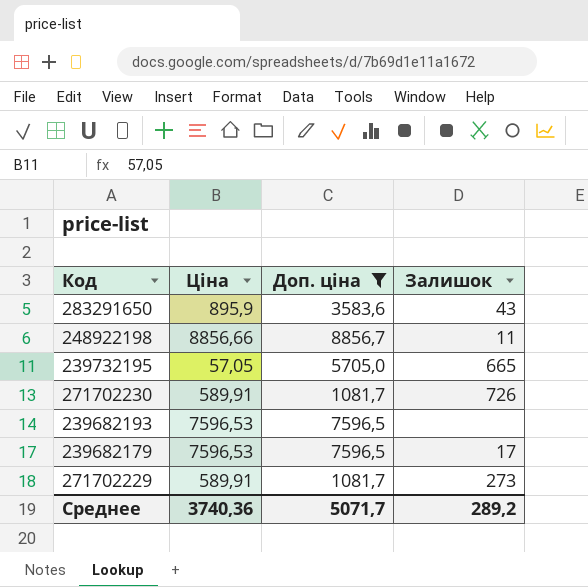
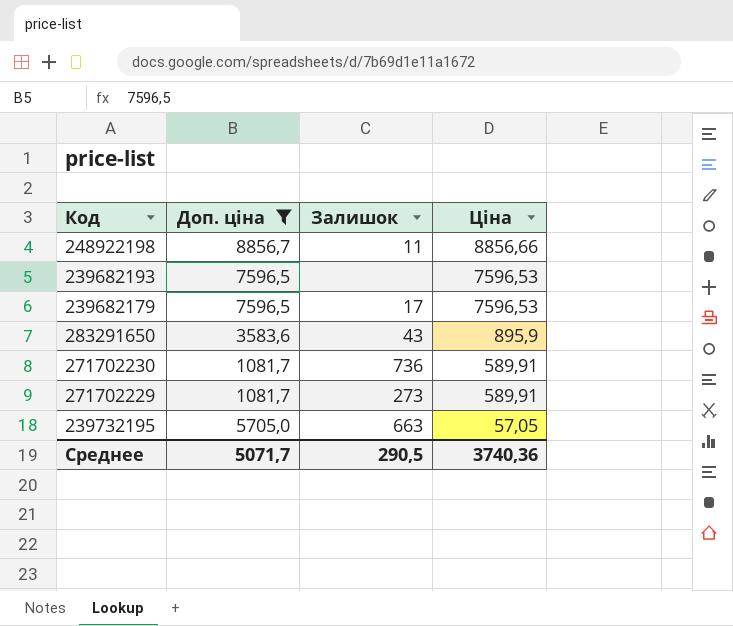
row order: none -> Ціна descending
column Ціна | position: 2 -> 4
271702230 | Залишок: 726 -> 736
239732195 | Залишок: 665 -> 663
Среднее | Залишок: 289,2 -> 290,5

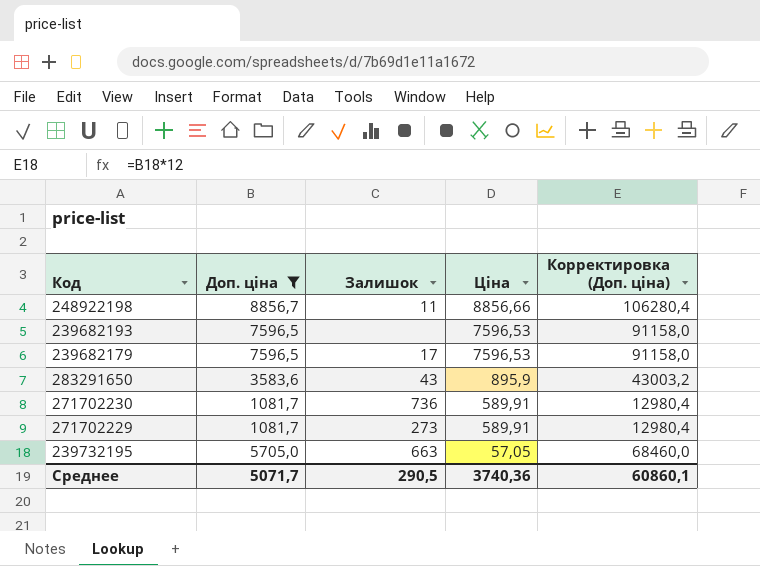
column Корректировка (Доп. ціна) | formula: none -> [Доп. ціна] * 12

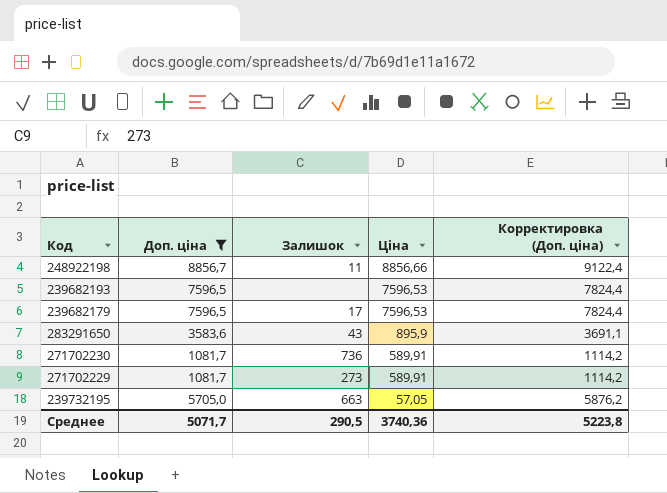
column Корректировка (Доп. ціна) | formula: [Доп. ціна] * 12 -> [Доп. ціна] * 1,03
Среднее | Корректировка (Доп. ціна): 60860,1 -> 5223,8

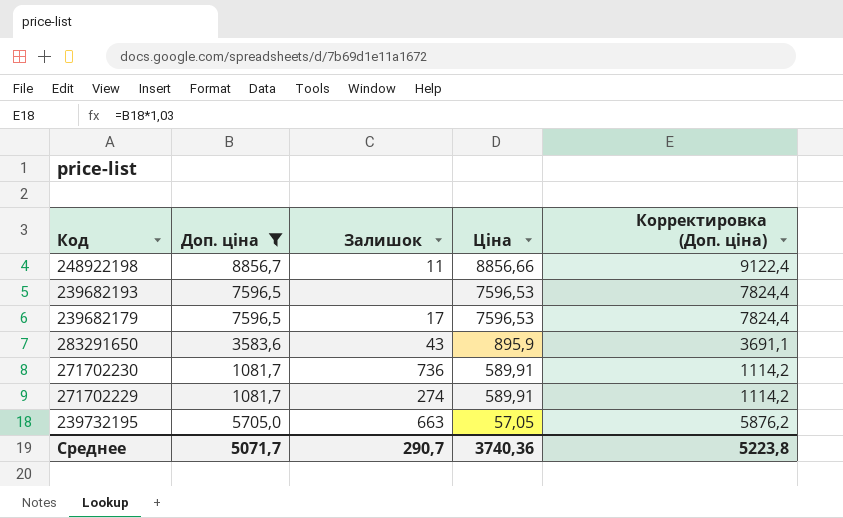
271702229 | Залишок: 273 -> 274
Среднее | Залишок: 290,5 -> 290,7

